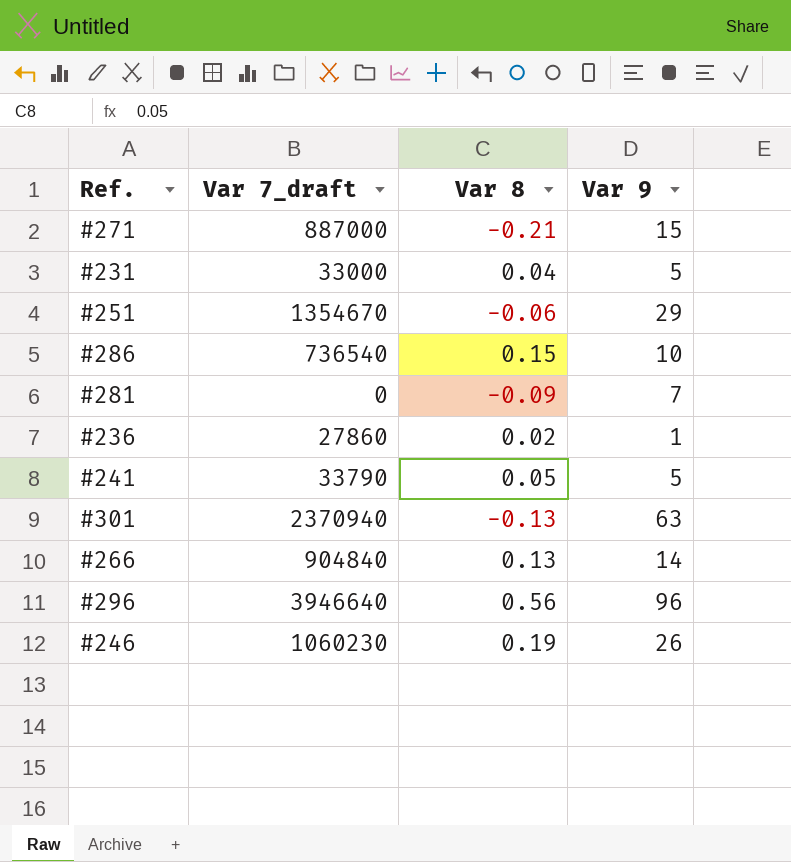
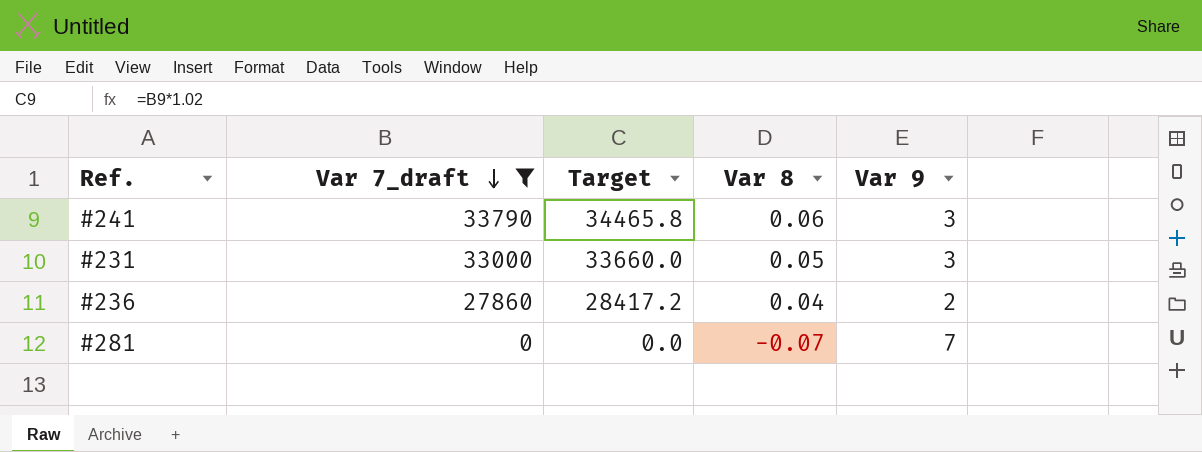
filter: none -> Var 7_draft <= 33790
row order: none -> Var 7_draft descending
column Target | formula: none -> [Var 7_draft] * 1.02
#241 | Var 8: 0.05 -> 0.06
#241 | Var 9: 5 -> 3
#231 | Var 8: 0.04 -> 0.05
#231 | Var 9: 5 -> 3
#236 | Var 8: 0.02 -> 0.04
#236 | Var 9: 1 -> 2
#281 | Var 8: -0.09 -> -0.07

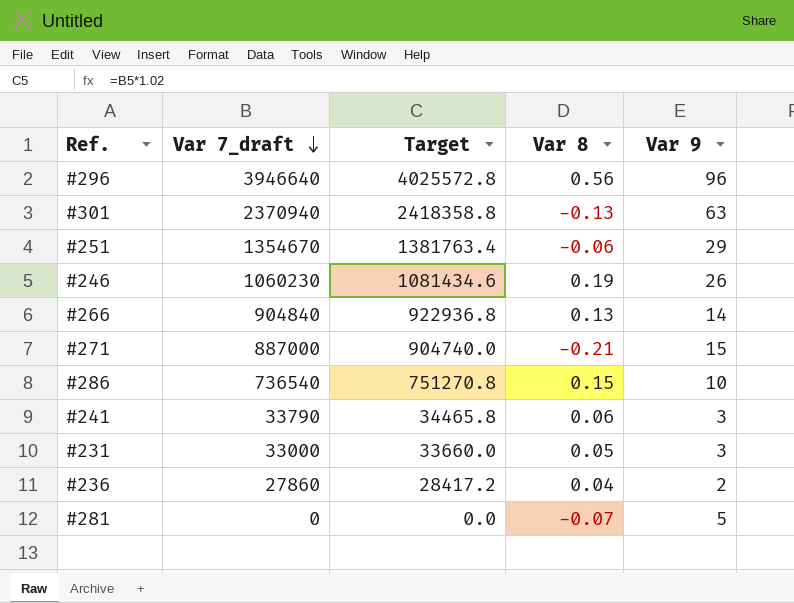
filter: Var 7_draft <= 33790 -> none
#281 | Var 9: 7 -> 5

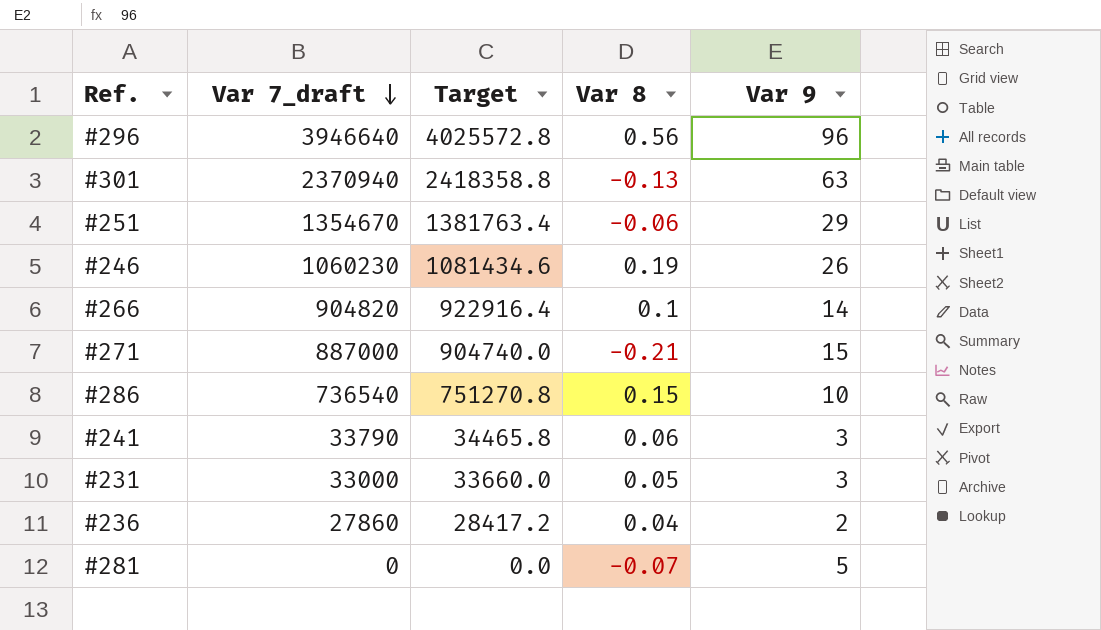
#266 | Var 7_draft: 904840 -> 904820
#266 | Target: 922936.8 -> 922916.4
#266 | Var 8: 0.13 -> 0.1

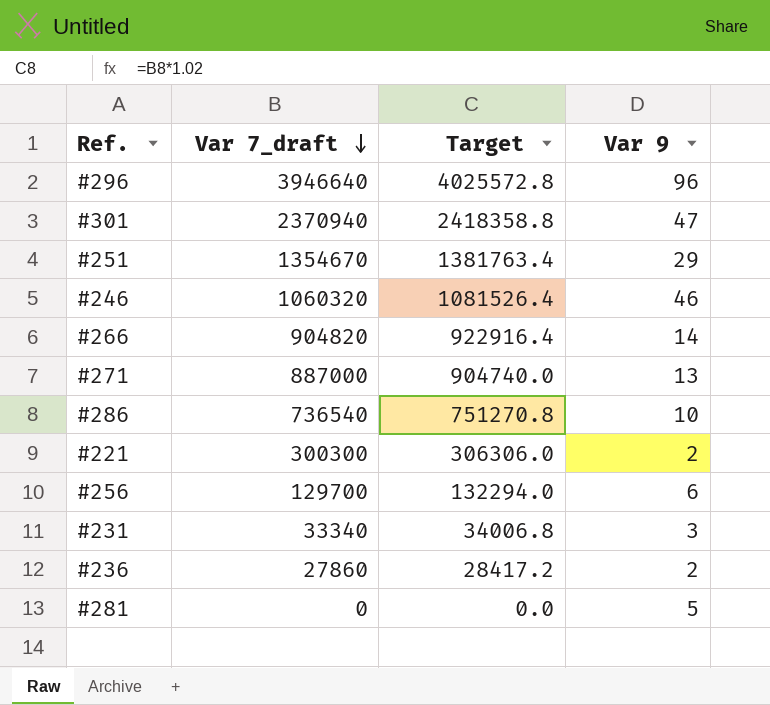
column Var 8 | position: 4 -> none
row #241: 33790 | 34465.8 | 0.06 | 3 -> none
#301 | Var 9: 63 -> 47
#246 | Var 7_draft: 1060230 -> 1060320
#246 | Target: 1081434.6 -> 1081526.4
#246 | Var 9: 26 -> 46
#271 | Var 9: 15 -> 13
row #221: none -> 300300 | 306306.0 | 2
row #256: none -> 129700 | 132294.0 | 6
#231 | Var 7_draft: 33000 -> 33340
#231 | Target: 33660.0 -> 34006.8

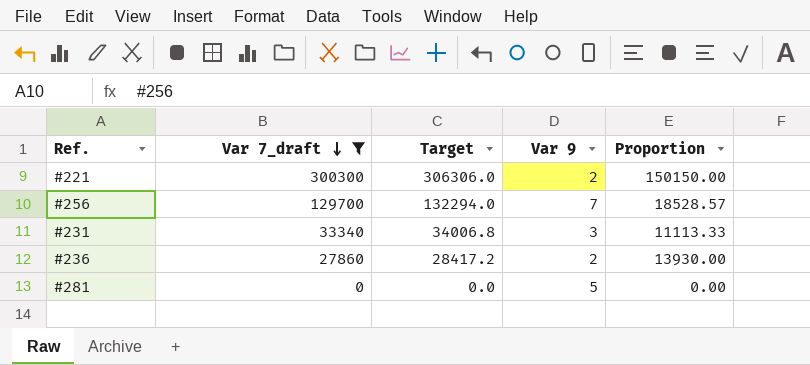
filter: none -> Var 7_draft <= 300300
column Proportion | formula: none -> [Var 7_draft] / [Var 9]
#256 | Var 9: 6 -> 7

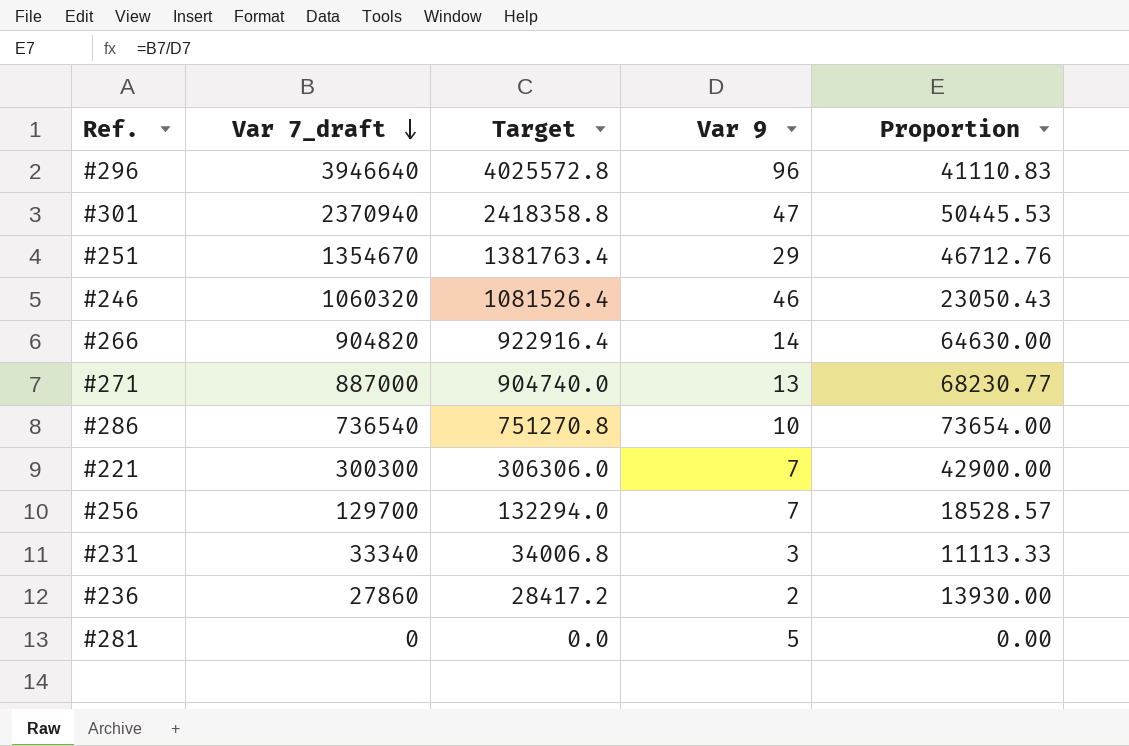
filter: Var 7_draft <= 300300 -> none
#221 | Var 9: 2 -> 7
#221 | Proportion: 150150.00 -> 42900.00

